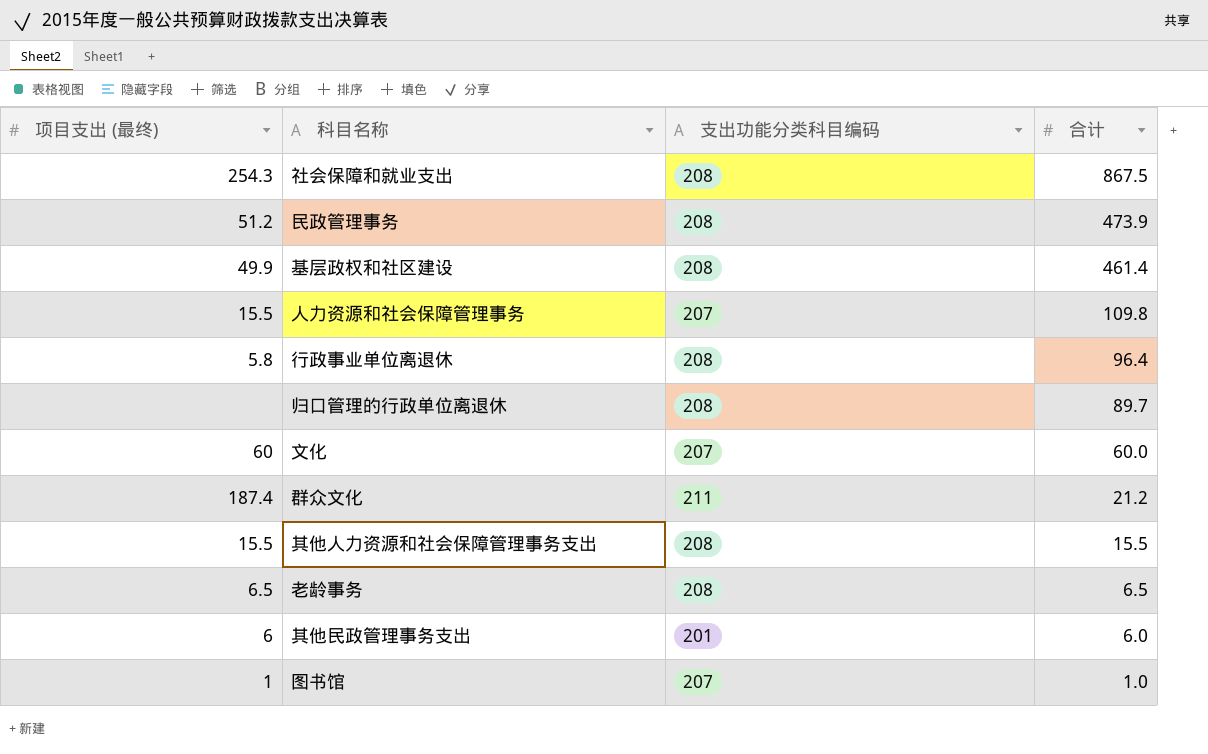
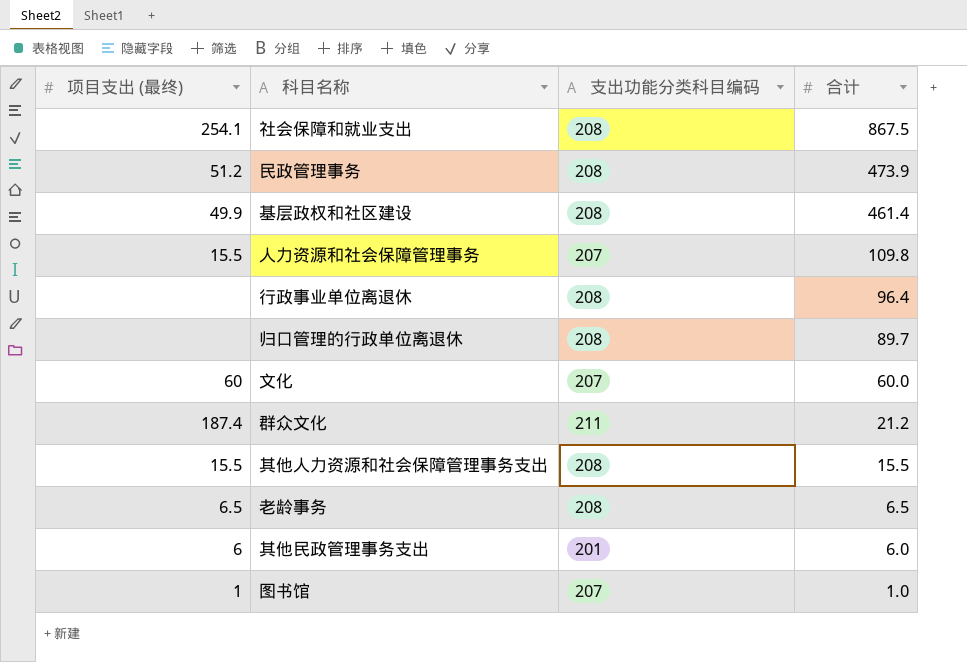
社会保障和就业支出 | 项目支出 (最终): 254.3 -> 254.1
行政事业单位离退休 | 项目支出 (最终): 5.8 -> none

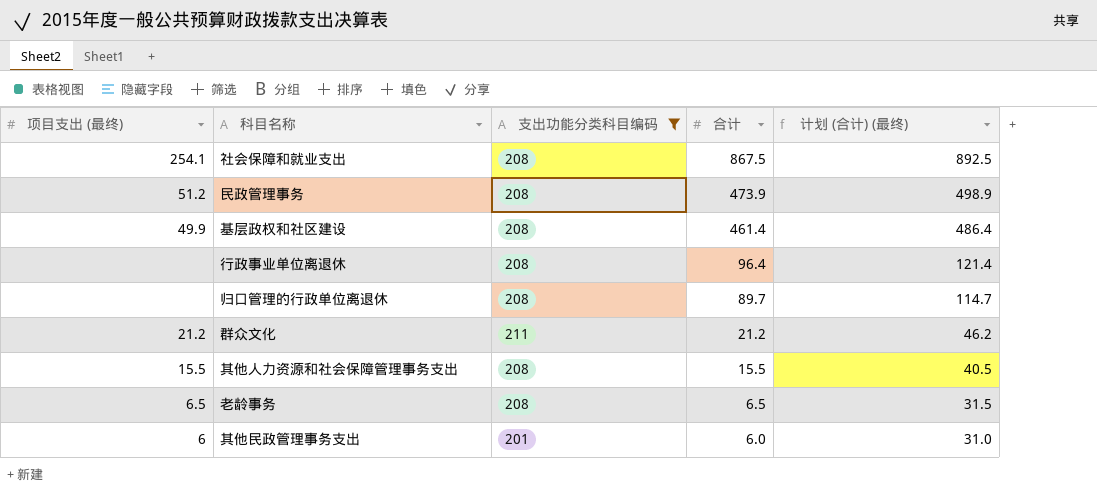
filter: none -> 支出功能分类科目编码 != 207
column 计划 (合计) (最终) | formula: none -> [合计] + 25
群众文化 | 项目支出 (最终): 187.4 -> 21.2

